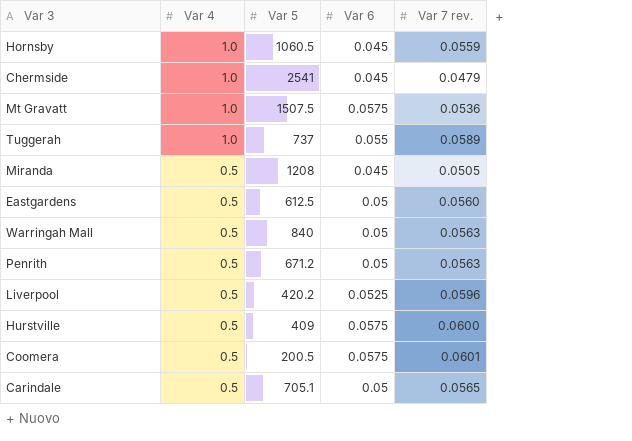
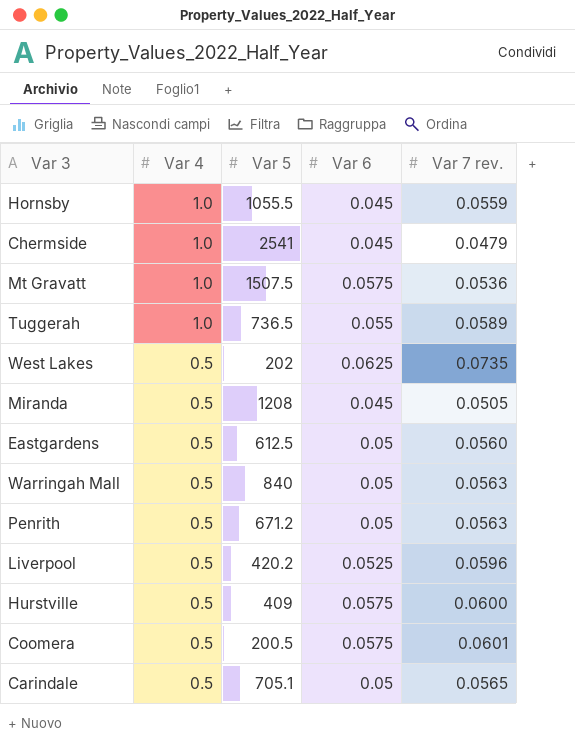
Hornsby | Var 5: 1060.5 -> 1055.5
Tuggerah | Var 5: 737 -> 736.5
row West Lakes: none -> 0.5 | 202 | 0.0625 | 0.0735

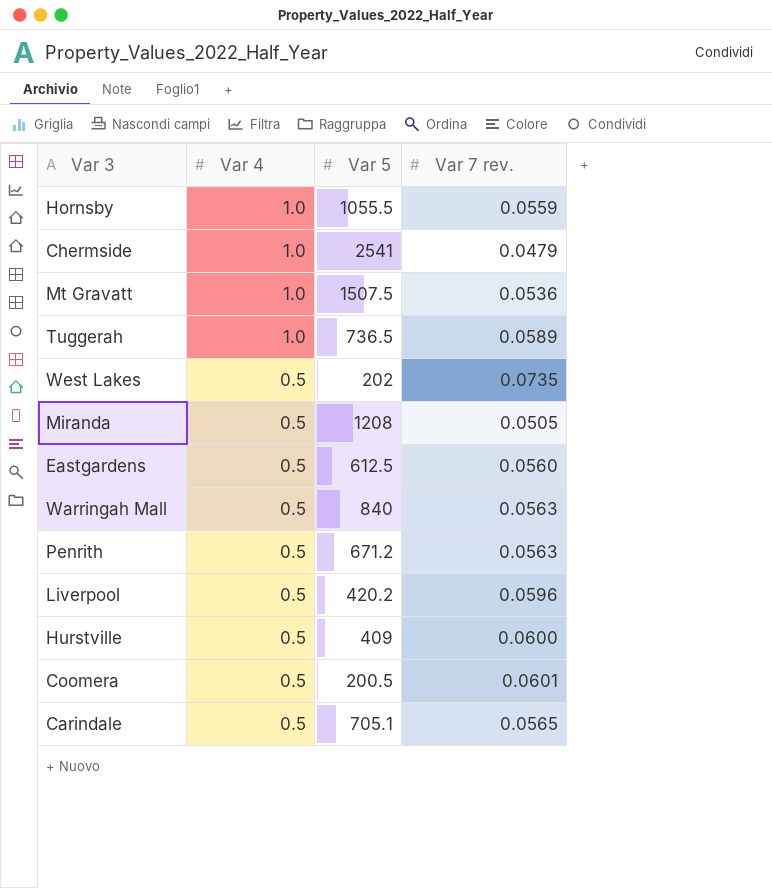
column Var 6 | position: 4 -> none

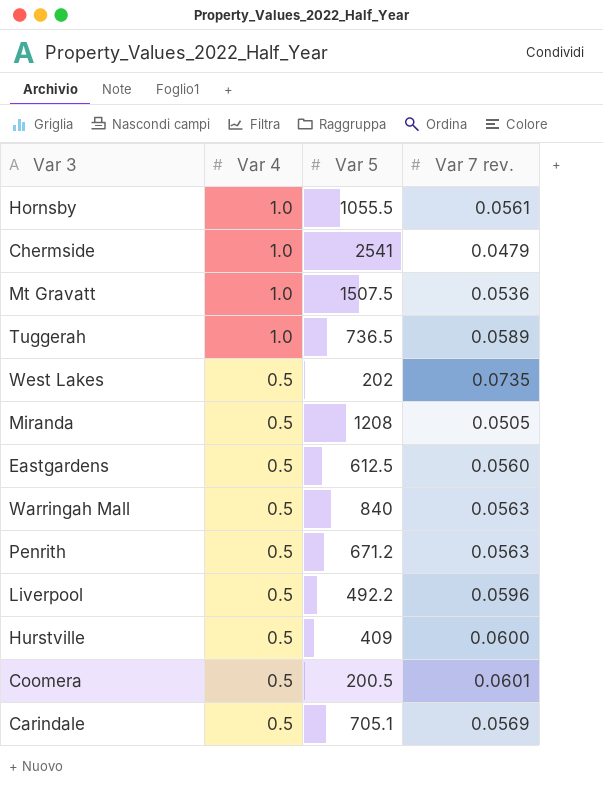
Hornsby | Var 7 rev.: 0.0559 -> 0.0561
Liverpool | Var 5: 420.2 -> 492.2
Carindale | Var 7 rev.: 0.0565 -> 0.0569

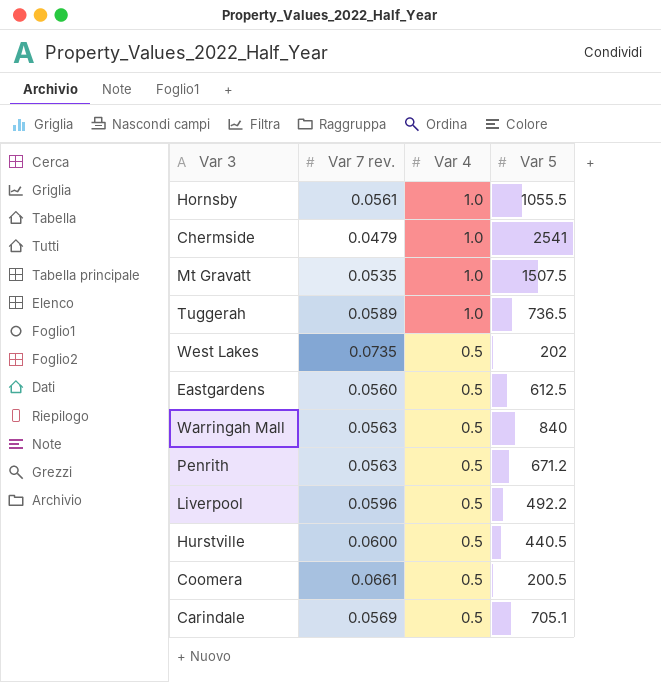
column Var 7 rev. | position: 4 -> 2
row Miranda: 0.5 | 1208 | 0.0505 -> none
Mt Gravatt | Var 7 rev.: 0.0536 -> 0.0535
Hurstville | Var 5: 409 -> 440.5
Coomera | Var 7 rev.: 0.0601 -> 0.0661

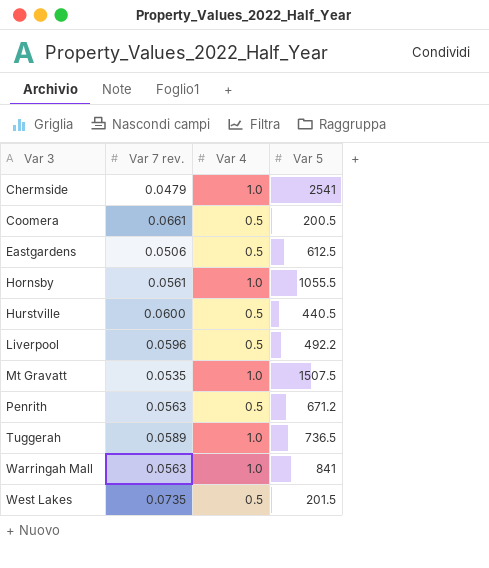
row order: Var 4 descending -> Var 3 ascending
row Carindale: 0.0569 | 0.5 | 705.1 -> none
Eastgardens | Var 7 rev.: 0.0560 -> 0.0506
Warringah Mall | Var 4: 0.5 -> 1.0
Warringah Mall | Var 5: 840 -> 841
West Lakes | Var 5: 202 -> 201.5

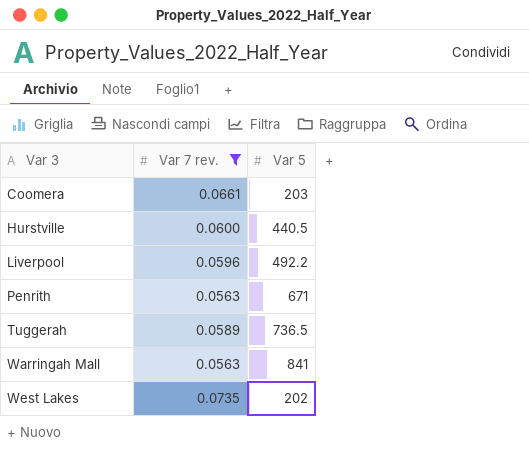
filter: none -> Var 7 rev. >= 0.0563
column Var 4 | position: 3 -> none
Coomera | Var 5: 200.5 -> 203
Penrith | Var 5: 671.2 -> 671
West Lakes | Var 5: 201.5 -> 202

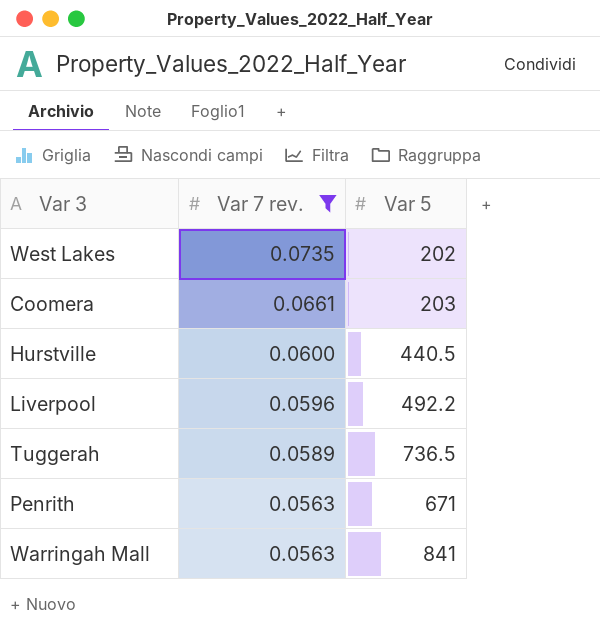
row order: Var 3 ascending -> Var 7 rev. descending

